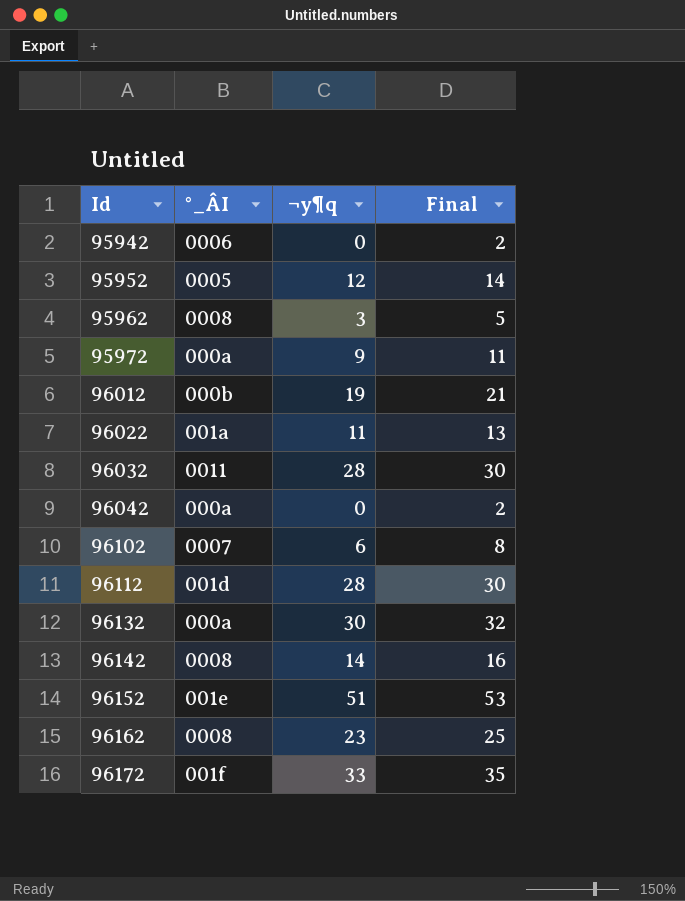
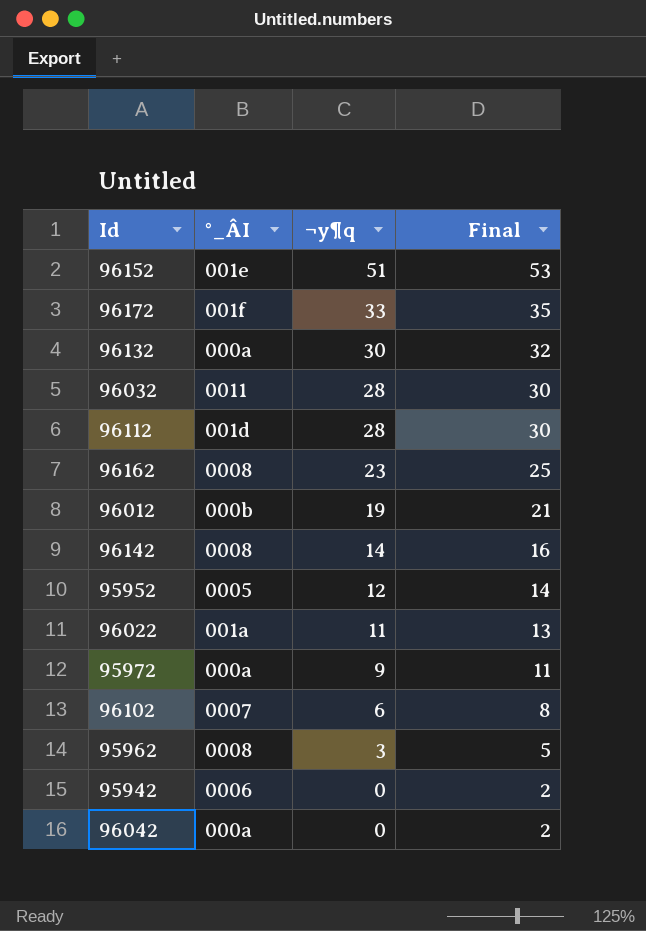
row order: Id ascending -> ¬y¶q descending

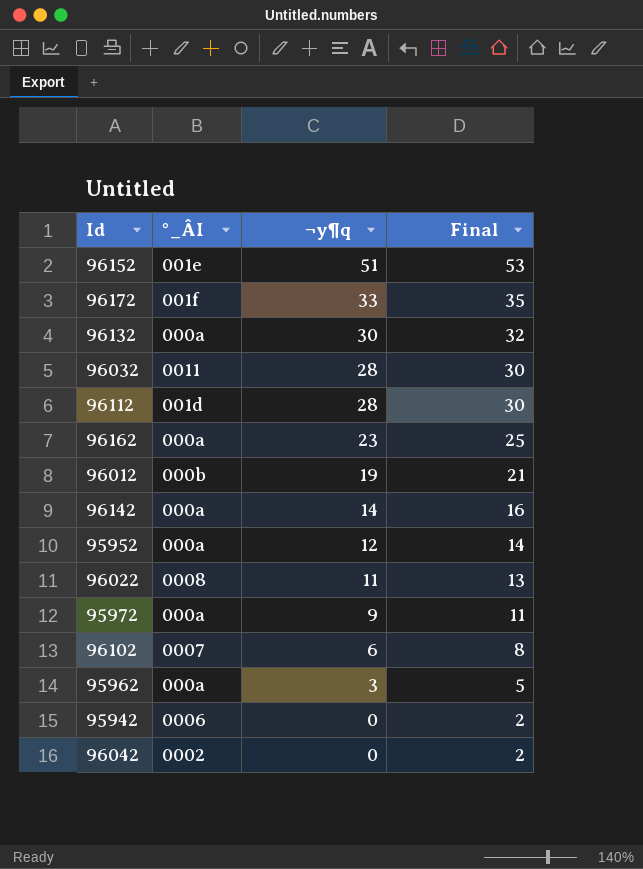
96162 | °_ÂI: 0008 -> 000a
96142 | °_ÂI: 0008 -> 000a
95952 | °_ÂI: 0005 -> 000a
96022 | °_ÂI: 001a -> 0008
95962 | °_ÂI: 0008 -> 000a
96042 | °_ÂI: 000a -> 0002

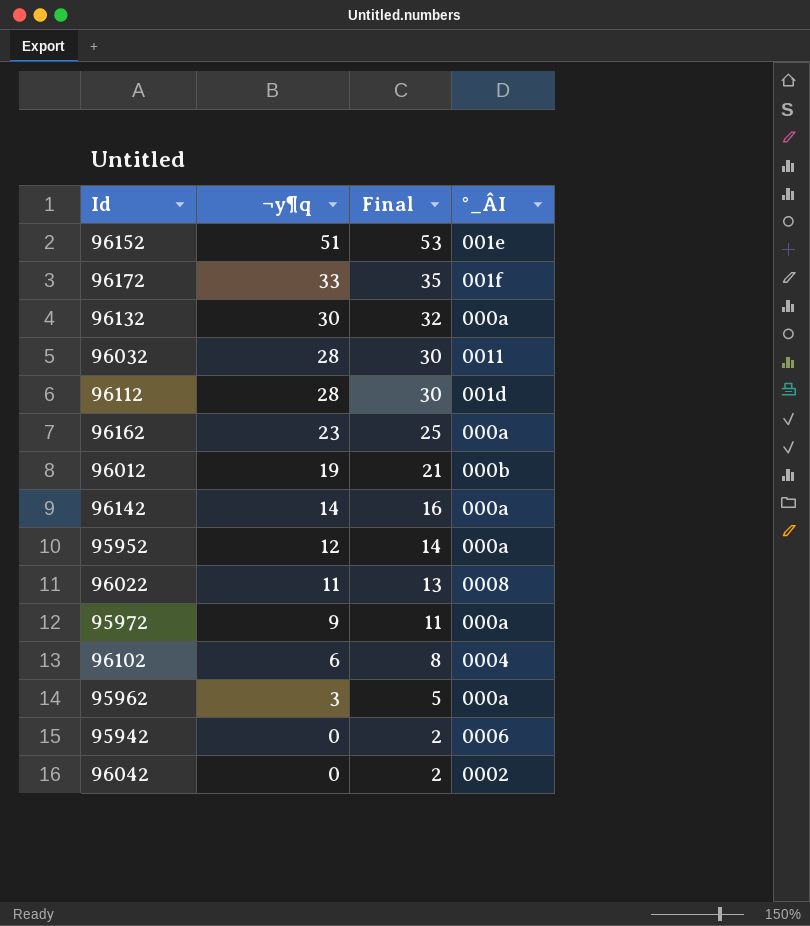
column °_ÂI | position: 2 -> 4
96102 | °_ÂI: 0007 -> 0004

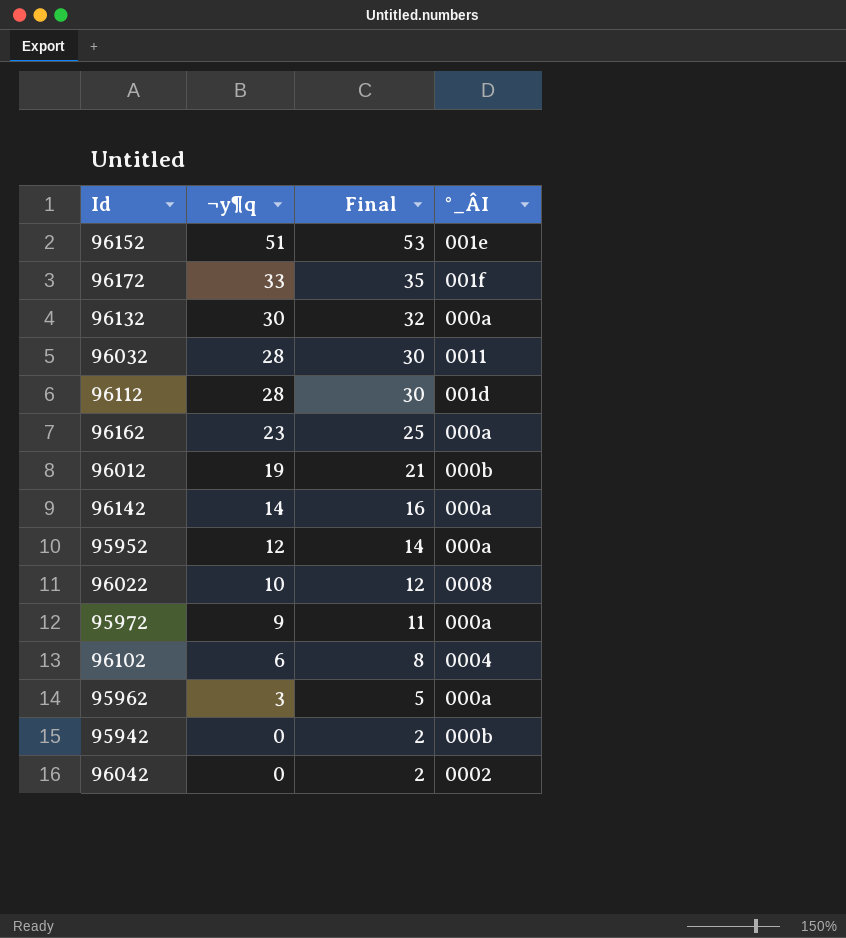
96022 | ¬y¶q: 11 -> 10
96022 | Final: 13 -> 12
95942 | °_ÂI: 0006 -> 000b

